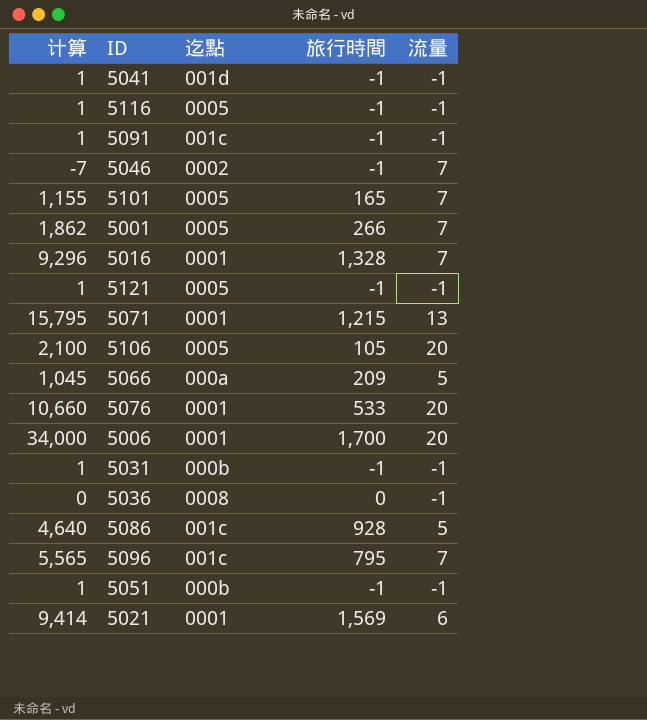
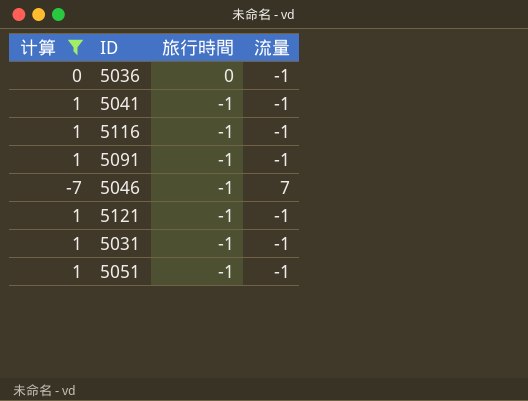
filter: none -> 计算 <= 1
row order: none -> 旅行時間 descending
column 迄點 | position: 3 -> none

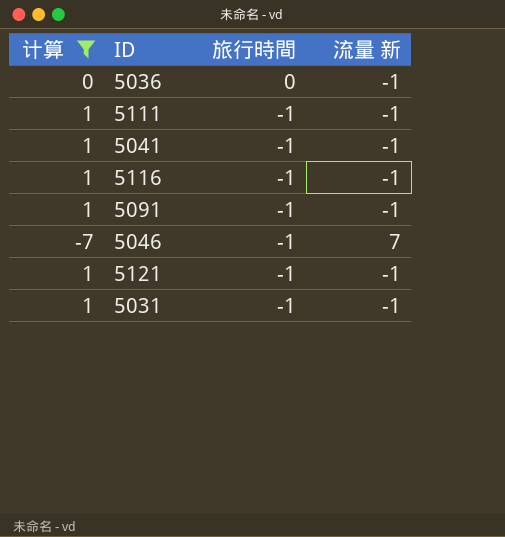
column name: 流量 -> 流量 新
row 5051: 1 | -1 | -1 -> none
row 5111: none -> 1 | -1 | -1

